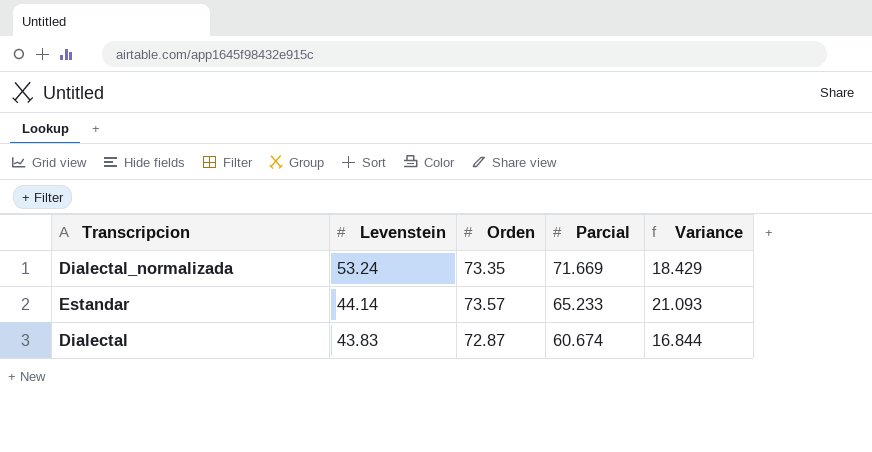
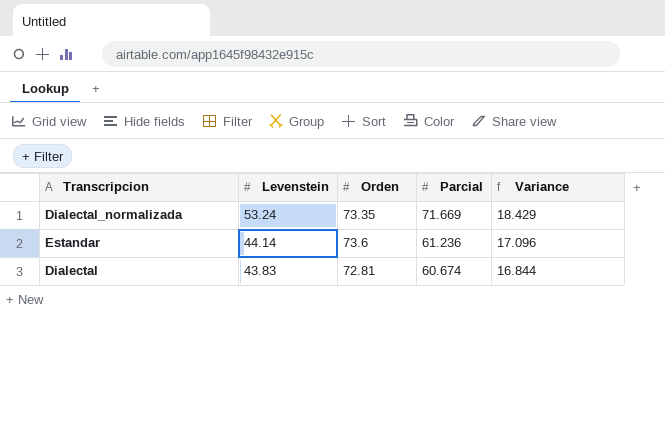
Estandar | Orden: 73.57 -> 73.6
Estandar | Parcial: 65.233 -> 61.236
Estandar | Variance: 21.093 -> 17.096
Dialectal | Orden: 72.87 -> 72.81

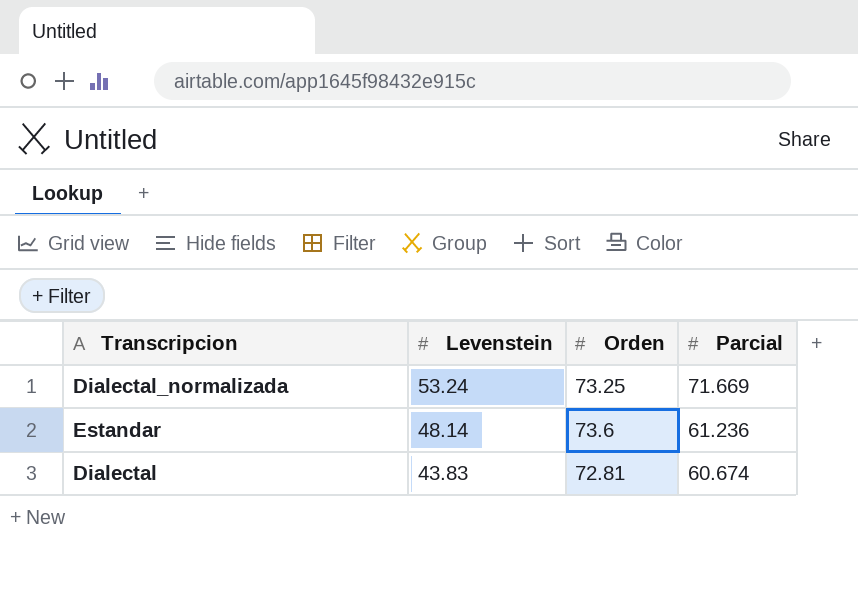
column Variance | formula: [Parcial] - [Levenstein] -> none
Dialectal_normalizada | Orden: 73.35 -> 73.25
Estandar | Levenstein: 44.14 -> 48.14

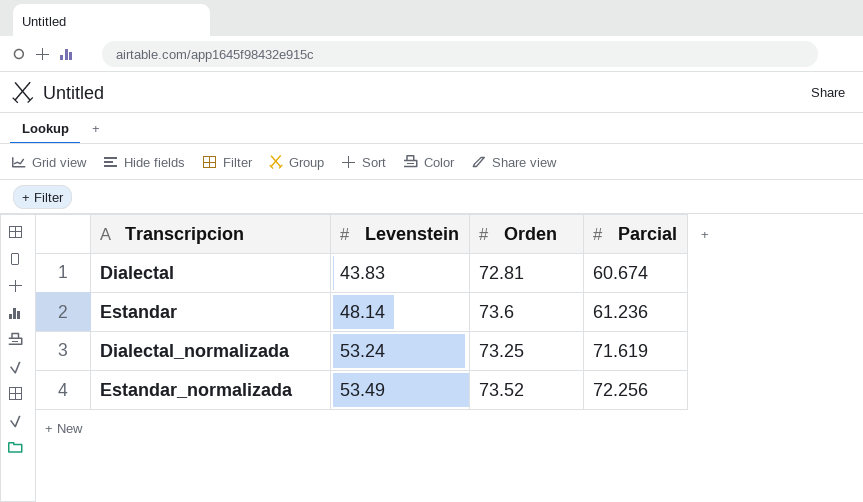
row order: Levenstein descending -> Levenstein ascending
Dialectal_normalizada | Parcial: 71.669 -> 71.619
row Estandar_normalizada: none -> 53.49 | 73.52 | 72.256

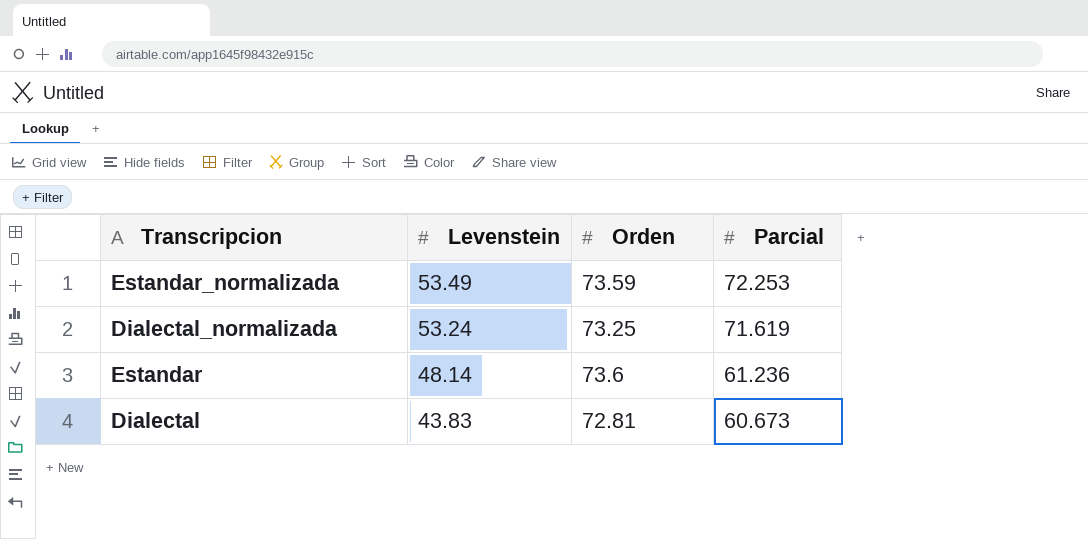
row order: Levenstein ascending -> Levenstein descending
Estandar_normalizada | Orden: 73.52 -> 73.59
Estandar_normalizada | Parcial: 72.256 -> 72.253
Dialectal | Parcial: 60.674 -> 60.673

